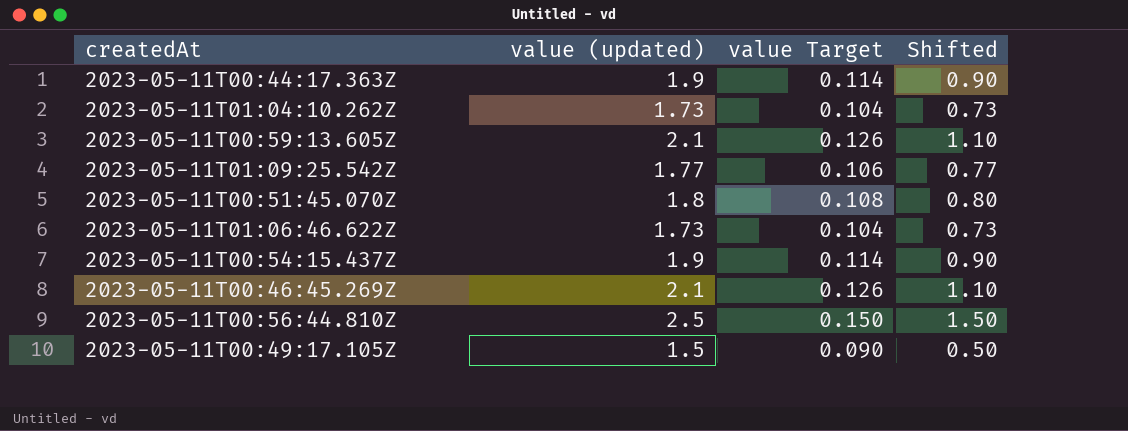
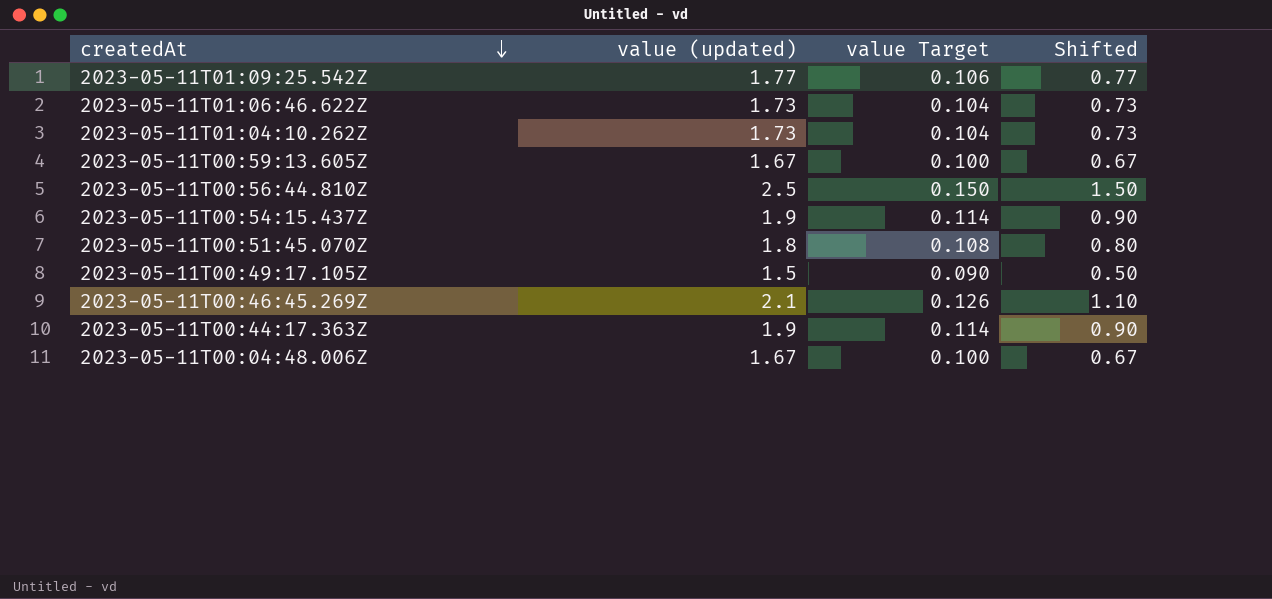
row order: none -> createdAt descending
2023-05-11T00:59:13.605Z | value (updated): 2.1 -> 1.67
2023-05-11T00:59:13.605Z | value Target: 0.126 -> 0.100
2023-05-11T00:59:13.605Z | Shifted: 1.10 -> 0.67
row 2023-05-11T00:04:48.006Z: none -> 1.67 | 0.100 | 0.67

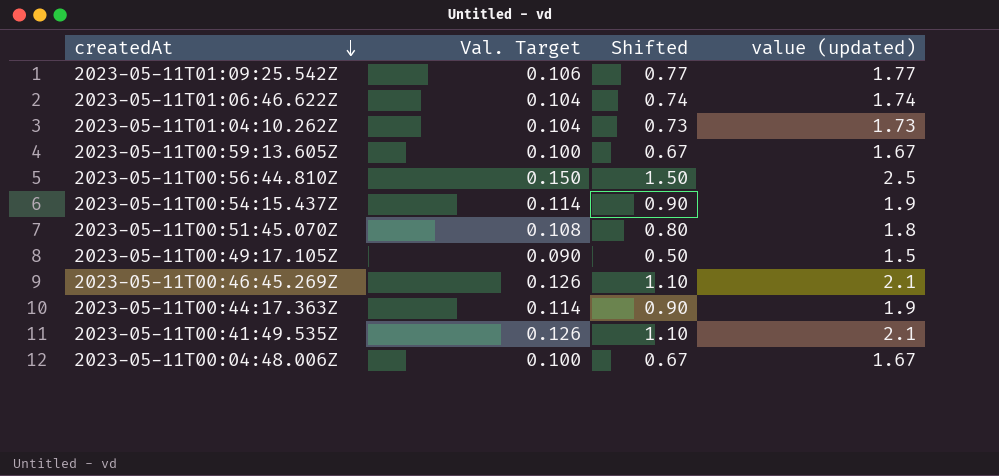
column name: value Target -> Val. Target
column value (updated) | position: 2 -> 4
2023-05-11T01:06:46.622Z | Shifted: 0.73 -> 0.74
2023-05-11T01:06:46.622Z | value (updated): 1.73 -> 1.74
row 2023-05-11T00:41:49.535Z: none -> 0.126 | 1.10 | 2.1

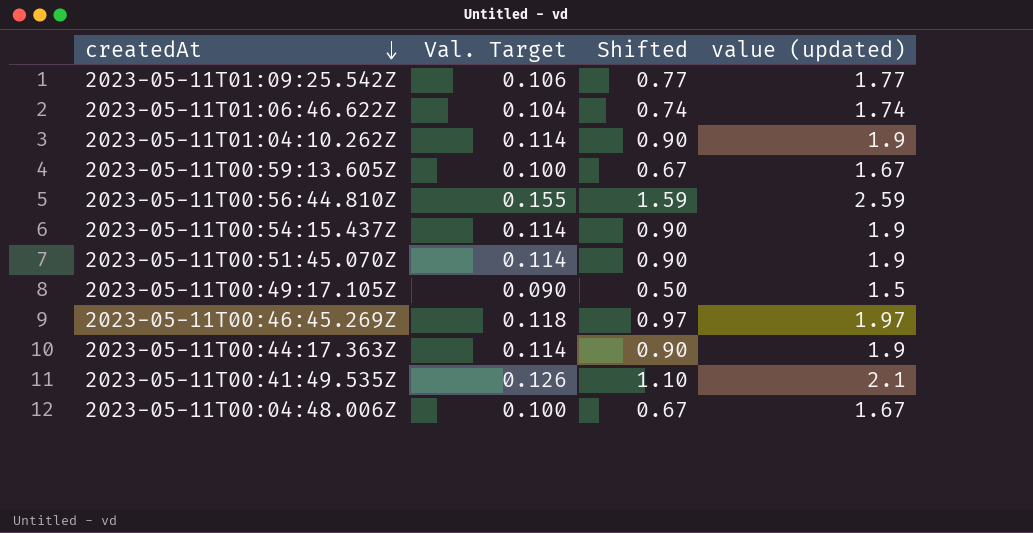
2023-05-11T01:04:10.262Z | Val. Target: 0.104 -> 0.114
2023-05-11T01:04:10.262Z | Shifted: 0.73 -> 0.90
2023-05-11T01:04:10.262Z | value (updated): 1.73 -> 1.9
2023-05-11T00:56:44.810Z | Val. Target: 0.150 -> 0.155
2023-05-11T00:56:44.810Z | Shifted: 1.50 -> 1.59
2023-05-11T00:56:44.810Z | value (updated): 2.5 -> 2.59
2023-05-11T00:51:45.070Z | Val. Target: 0.108 -> 0.114
2023-05-11T00:51:45.070Z | Shifted: 0.80 -> 0.90
2023-05-11T00:51:45.070Z | value (updated): 1.8 -> 1.9
2023-05-11T00:46:45.269Z | Val. Target: 0.126 -> 0.118
2023-05-11T00:46:45.269Z | Shifted: 1.10 -> 0.97
2023-05-11T00:46:45.269Z | value (updated): 2.1 -> 1.97

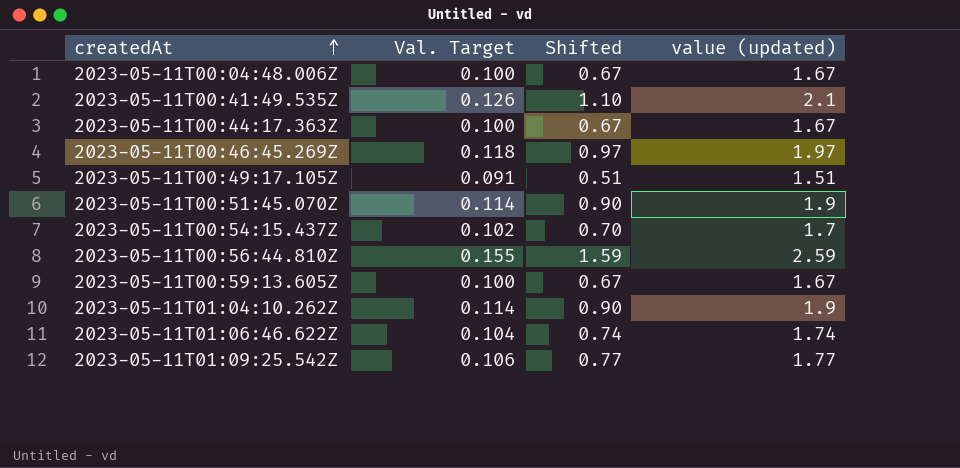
row order: createdAt descending -> createdAt ascending
2023-05-11T00:44:17.363Z | Val. Target: 0.114 -> 0.100
2023-05-11T00:44:17.363Z | Shifted: 0.90 -> 0.67
2023-05-11T00:44:17.363Z | value (updated): 1.9 -> 1.67
2023-05-11T00:49:17.105Z | Val. Target: 0.090 -> 0.091
2023-05-11T00:49:17.105Z | Shifted: 0.50 -> 0.51
2023-05-11T00:49:17.105Z | value (updated): 1.5 -> 1.51
2023-05-11T00:54:15.437Z | Val. Target: 0.114 -> 0.102
2023-05-11T00:54:15.437Z | Shifted: 0.90 -> 0.70
2023-05-11T00:54:15.437Z | value (updated): 1.9 -> 1.7

